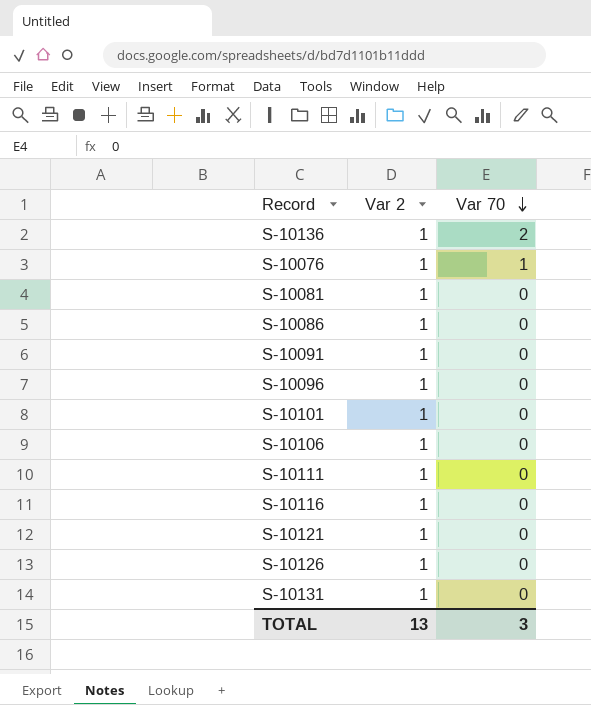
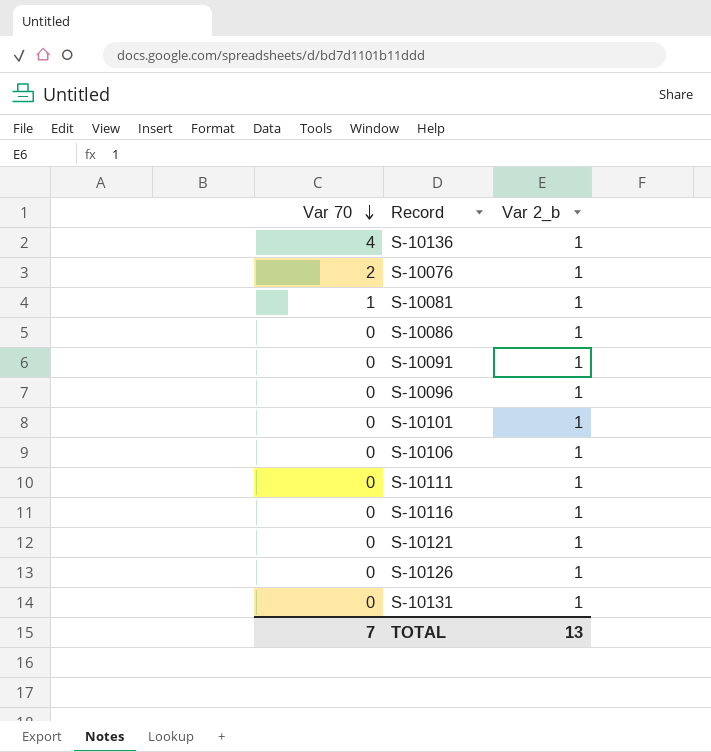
column Var 70 | position: 3 -> 1
column name: Var 2 -> Var 2_b
S-10136 | Var 70: 2 -> 4
S-10076 | Var 70: 1 -> 2
S-10081 | Var 70: 0 -> 1
TOTAL | Var 70: 3 -> 7

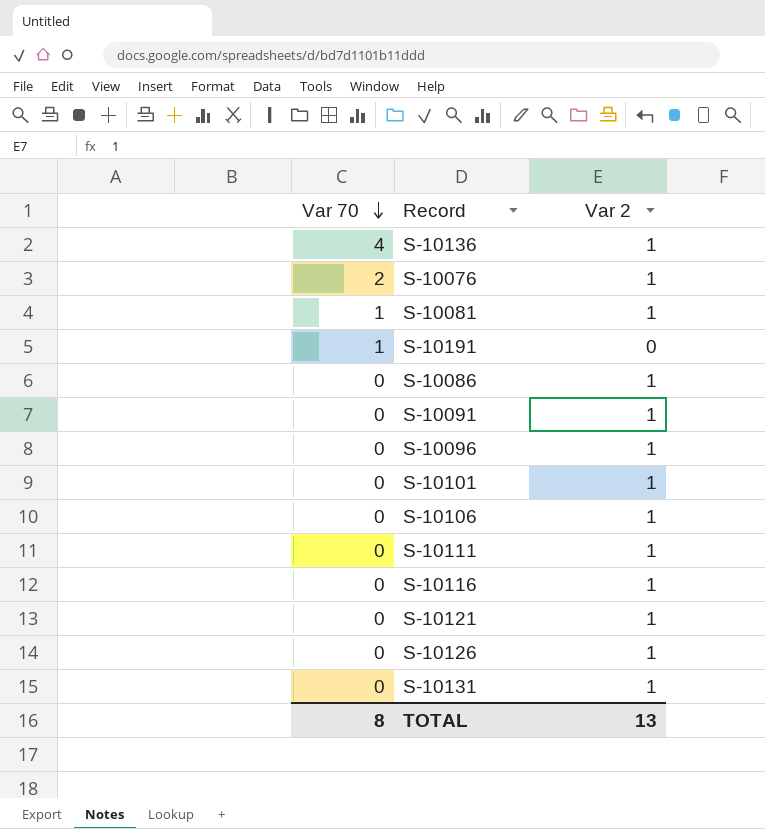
column name: Var 2_b -> Var 2
row S-10191: none -> 1 | 0
TOTAL | Var 70: 7 -> 8

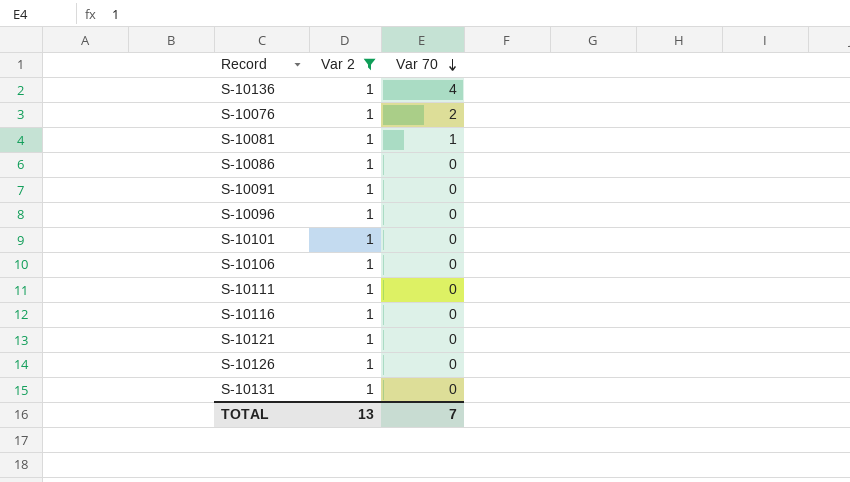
filter: none -> Var 2 = 1
column Var 70 | position: 1 -> 3
TOTAL | Var 70: 8 -> 7

